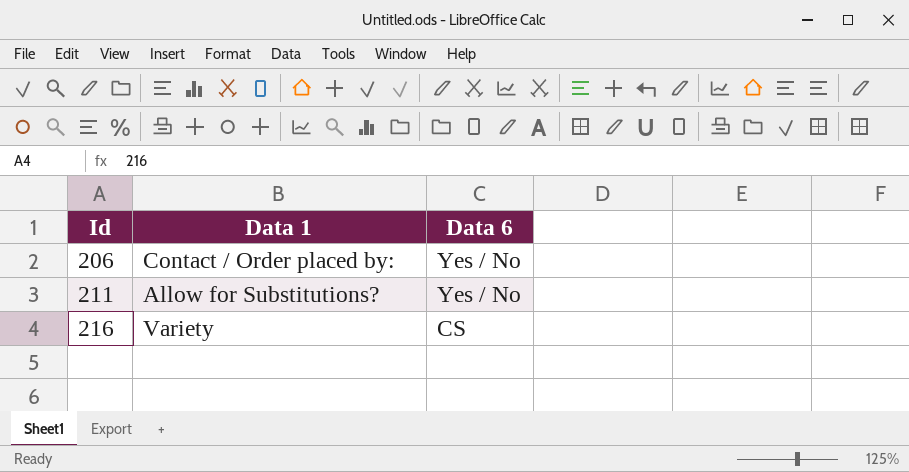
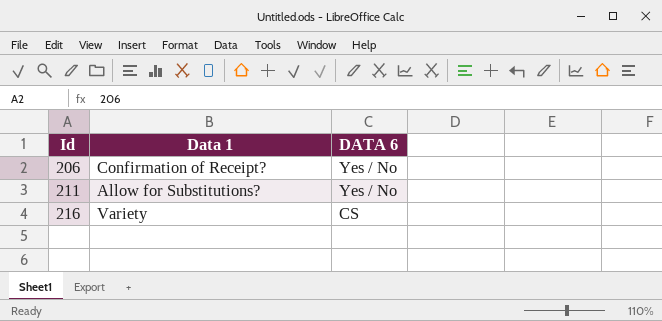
column name: Data 6 -> DATA 6
206 | Data 1: Contact / Order placed by: -> Confirmation of Receipt?

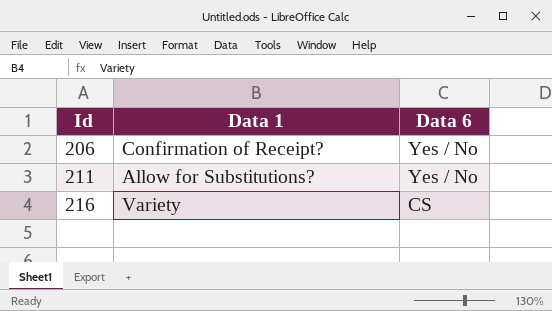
column name: DATA 6 -> Data 6

